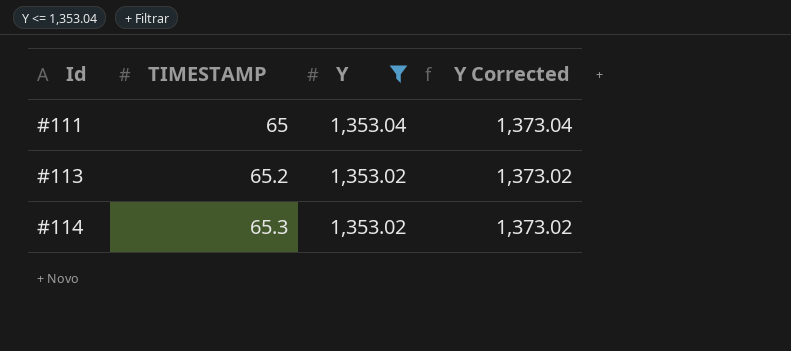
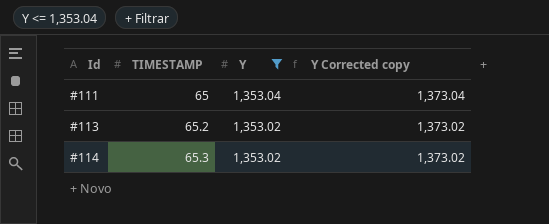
column name: Y Corrected -> Y Corrected copy

